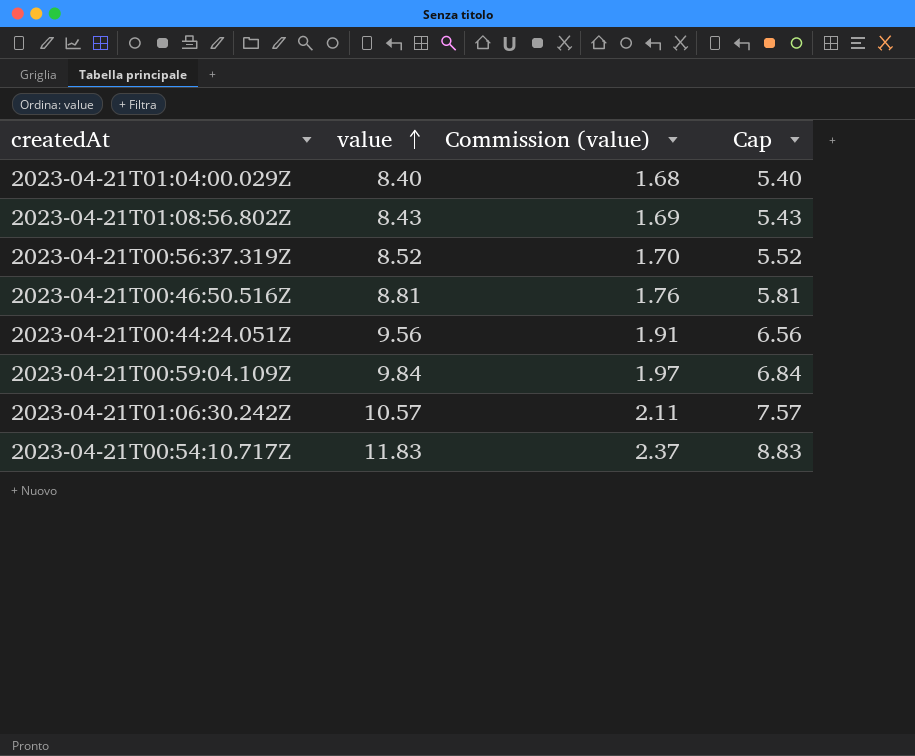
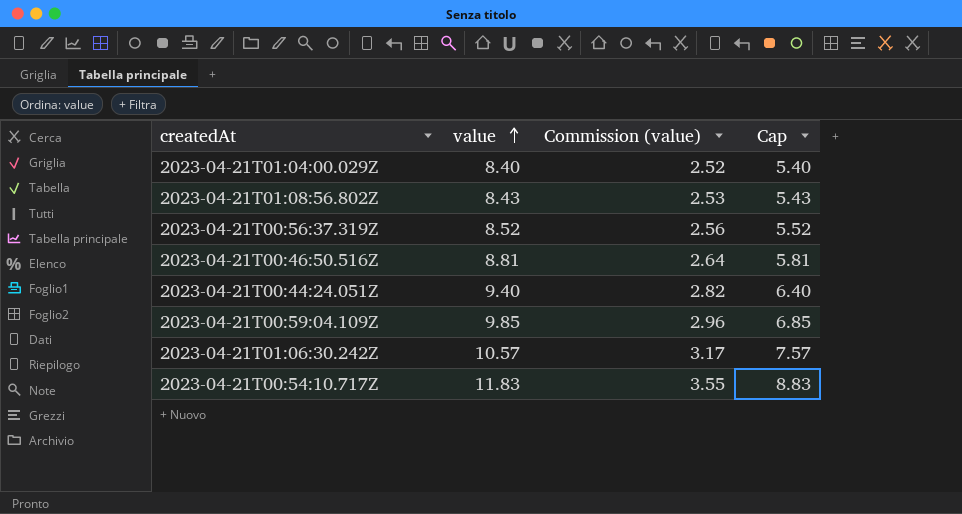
column Commission (value) | formula: [value] * 0.2 -> [value] * 0.3
2023-04-21T00:44:24.051Z | value: 9.56 -> 9.40
2023-04-21T00:44:24.051Z | Cap: 6.56 -> 6.40
2023-04-21T00:59:04.109Z | value: 9.84 -> 9.85
2023-04-21T00:59:04.109Z | Cap: 6.84 -> 6.85

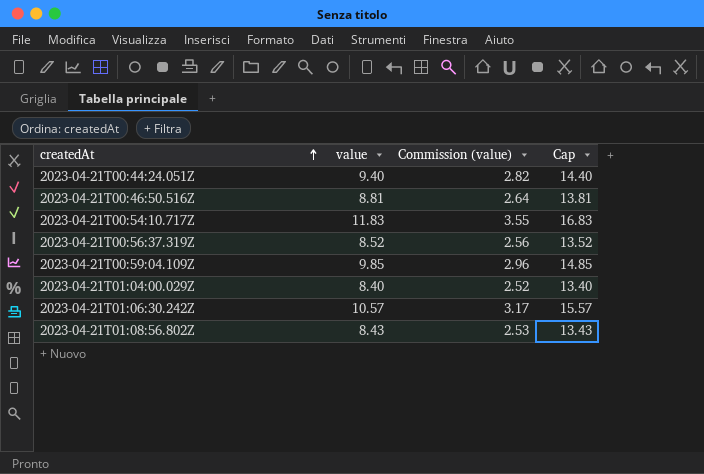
row order: value ascending -> createdAt ascending
column Cap | formula: [value] - 3 -> [value] + 5

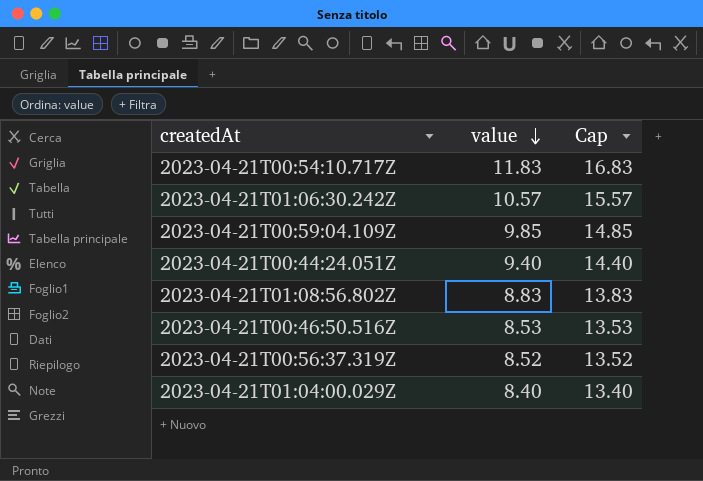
row order: createdAt ascending -> value descending
column Commission (value) | formula: [value] * 0.3 -> none
2023-04-21T01:08:56.802Z | value: 8.43 -> 8.83
2023-04-21T01:08:56.802Z | Cap: 13.43 -> 13.83
2023-04-21T00:46:50.516Z | value: 8.81 -> 8.53
2023-04-21T00:46:50.516Z | Cap: 13.81 -> 13.53

